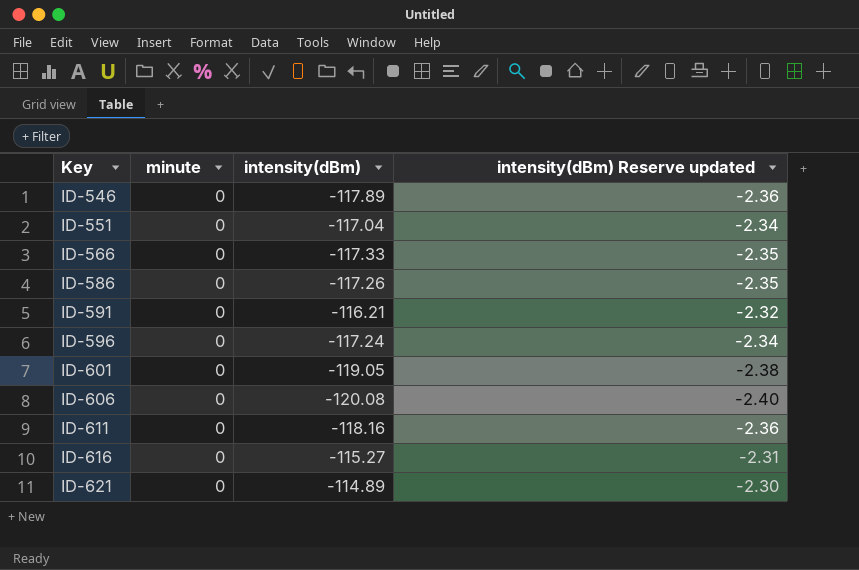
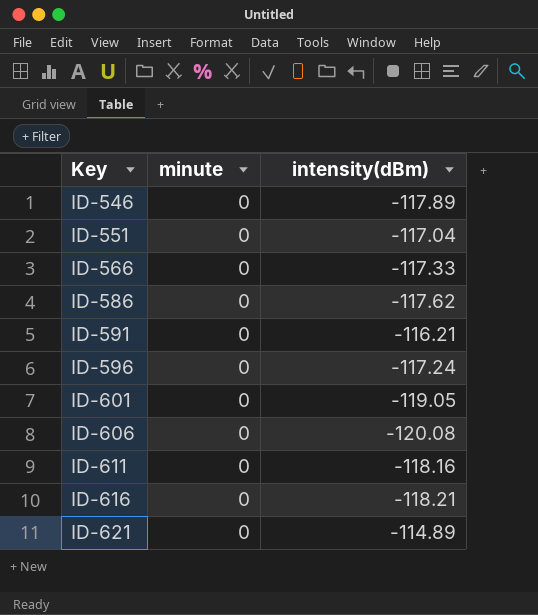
column intensity(dBm) Reserve updated | formula: [intensity(dBm)] * 0.02 -> none
ID-586 | intensity(dBm): -117.26 -> -117.62
ID-616 | intensity(dBm): -115.27 -> -118.21

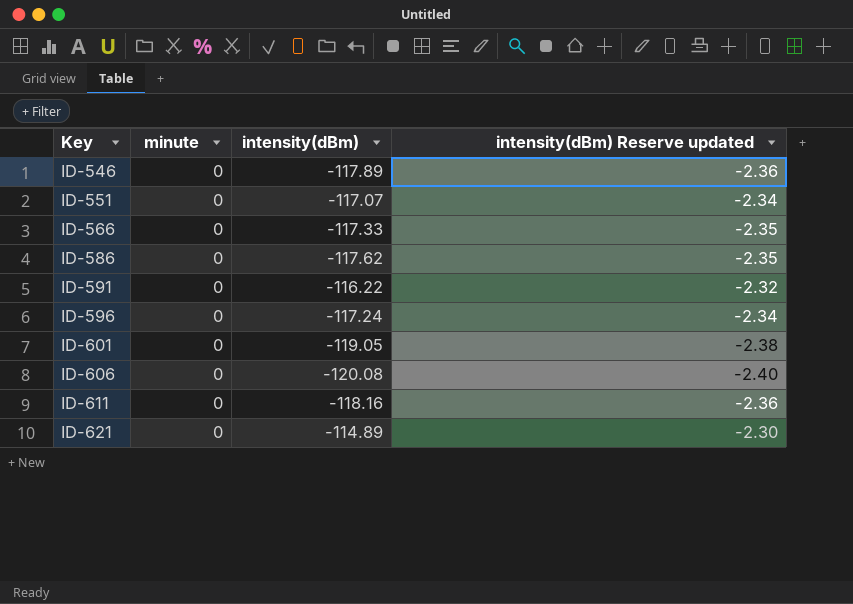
column intensity(dBm) Reserve updated | formula: none -> [intensity(dBm)] * 0.02
row ID-616: 0 | -118.21 -> none
ID-551 | intensity(dBm): -117.04 -> -117.07
ID-591 | intensity(dBm): -116.21 -> -116.22

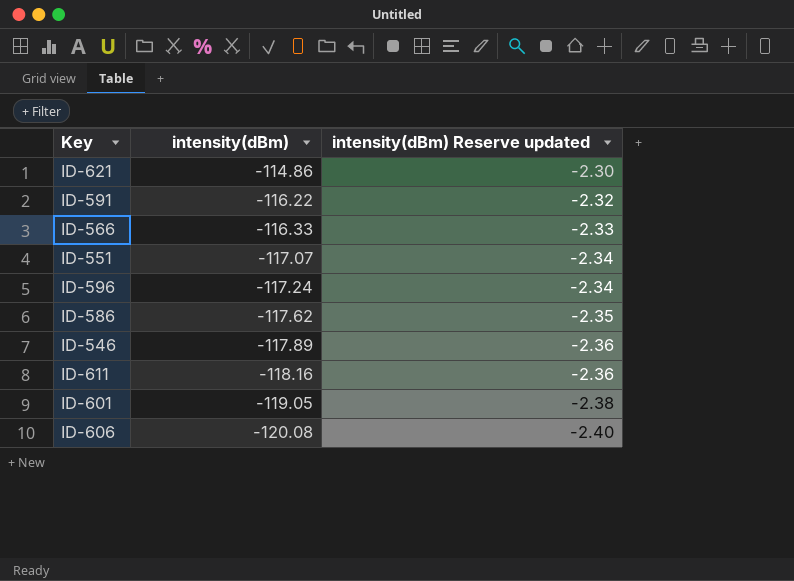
row order: Key ascending -> intensity(dBm) descending
column minute | position: 2 -> none
ID-621 | intensity(dBm): -114.89 -> -114.86
ID-566 | intensity(dBm): -117.33 -> -116.33
ID-566 | intensity(dBm) Reserve updated: -2.35 -> -2.33

